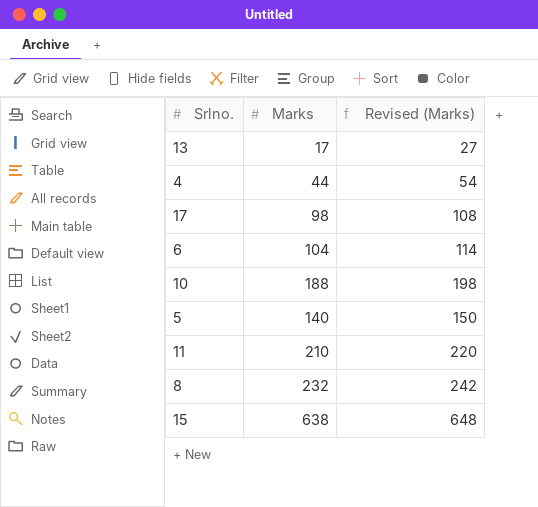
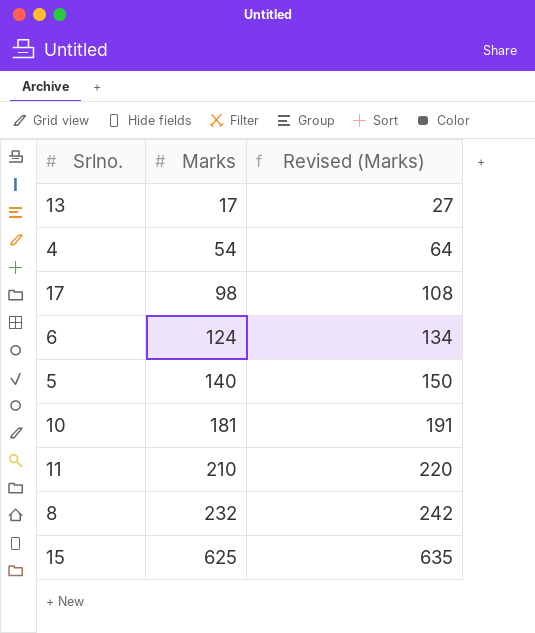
row order: none -> Marks ascending
4 | Marks: 44 -> 54
4 | Revised (Marks): 54 -> 64
6 | Marks: 104 -> 124
6 | Revised (Marks): 114 -> 134
10 | Marks: 188 -> 181
10 | Revised (Marks): 198 -> 191
15 | Marks: 638 -> 625
15 | Revised (Marks): 648 -> 635

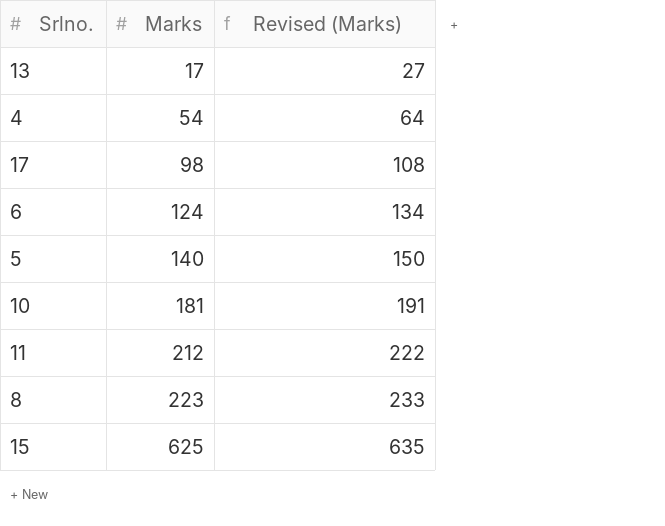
11 | Marks: 210 -> 212
11 | Revised (Marks): 220 -> 222
8 | Marks: 232 -> 223
8 | Revised (Marks): 242 -> 233

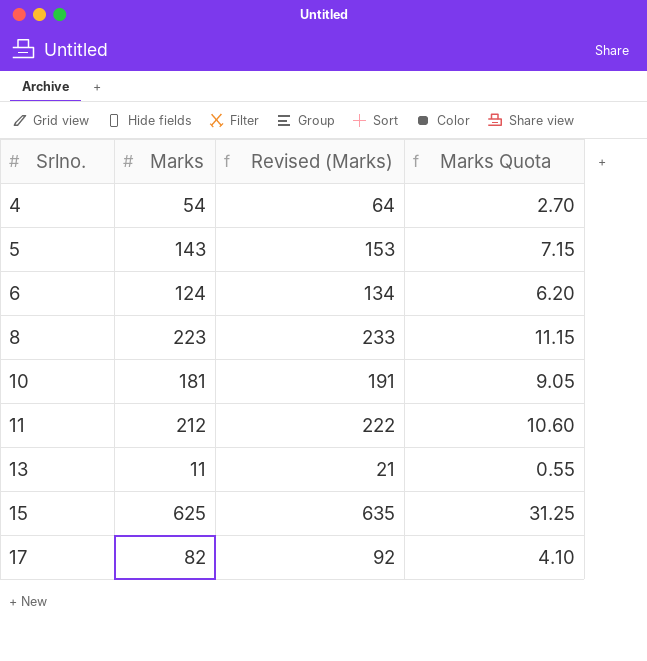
row order: Marks ascending -> Srlno. ascending
column Marks Quota | formula: none -> [Marks] * 0.05
5 | Marks: 140 -> 143
5 | Revised (Marks): 150 -> 153
13 | Marks: 17 -> 11
13 | Revised (Marks): 27 -> 21
17 | Marks: 98 -> 82
17 | Revised (Marks): 108 -> 92

